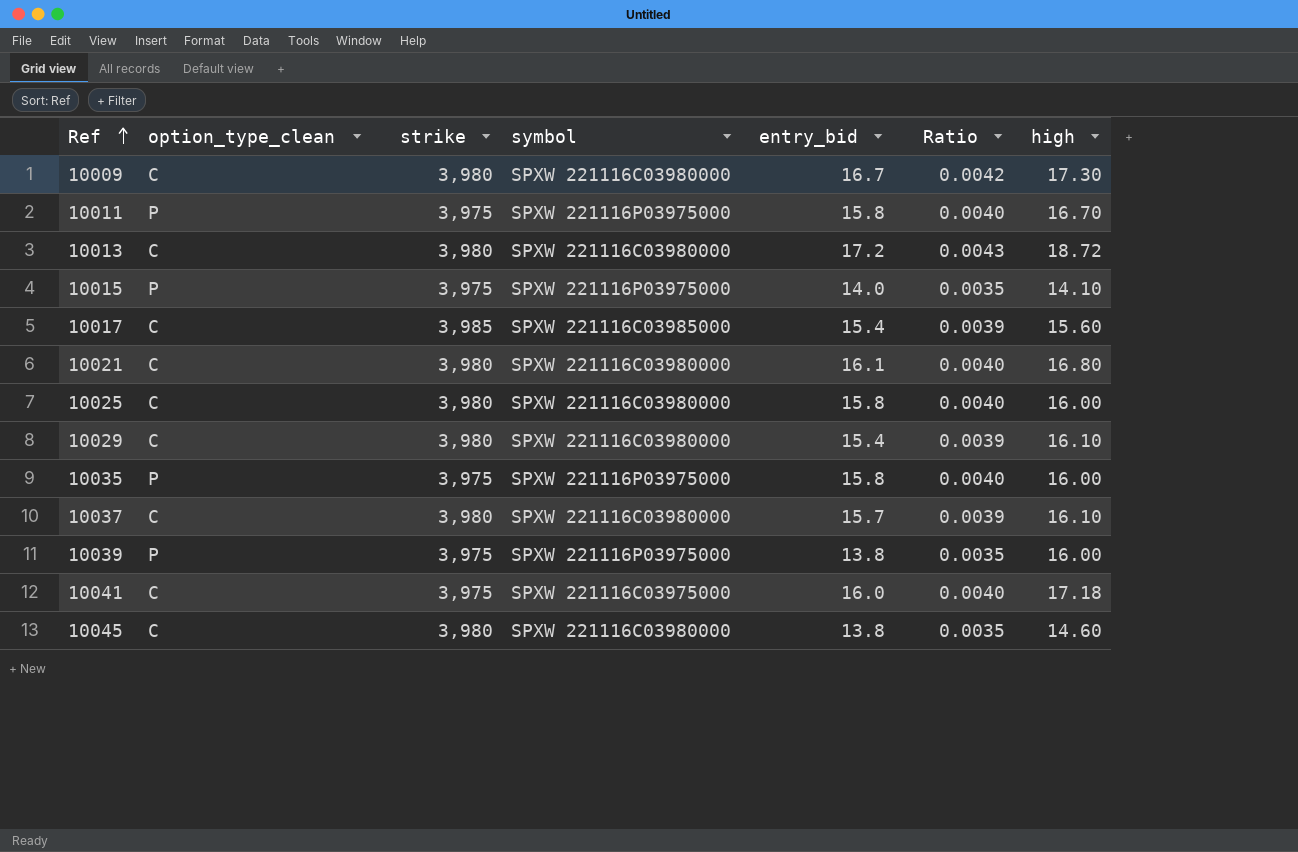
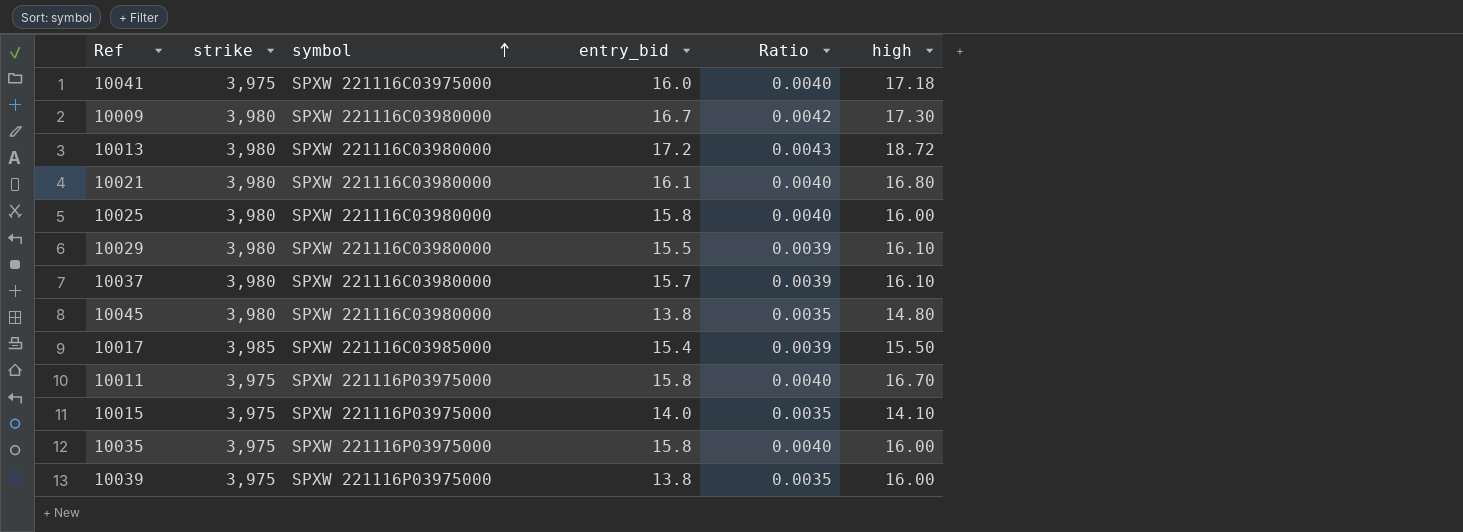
row order: Ref ascending -> symbol ascending
column option_type_clean | position: 2 -> none
10029 | entry_bid: 15.4 -> 15.5
10045 | high: 14.60 -> 14.80
10017 | high: 15.60 -> 15.50

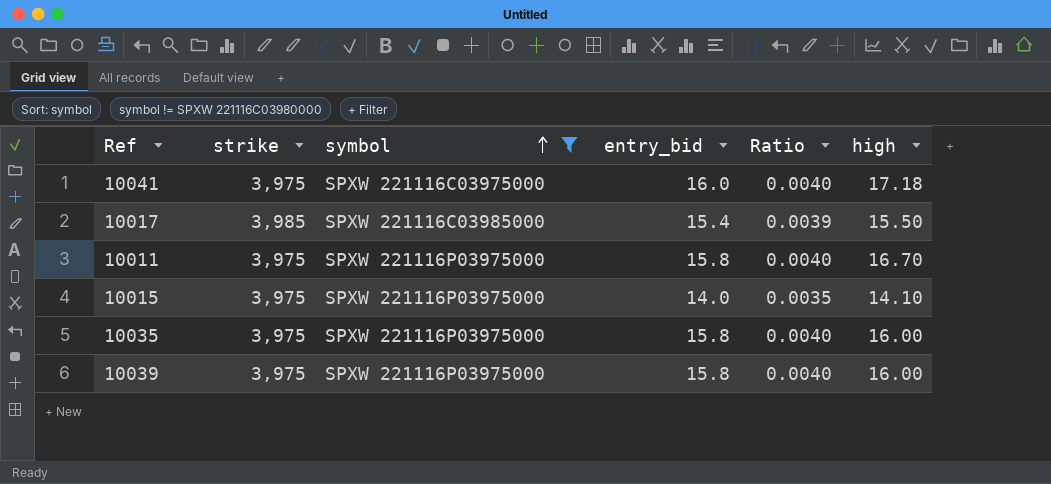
filter: none -> symbol != SPXW 221116C03980000
10039 | entry_bid: 13.8 -> 15.8
10039 | Ratio: 0.0035 -> 0.0040

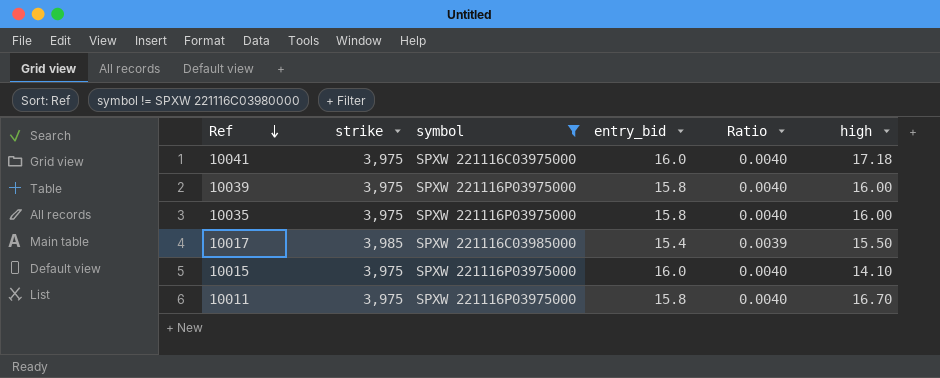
row order: symbol ascending -> Ref descending
10015 | entry_bid: 14.0 -> 16.0
10015 | Ratio: 0.0035 -> 0.0040

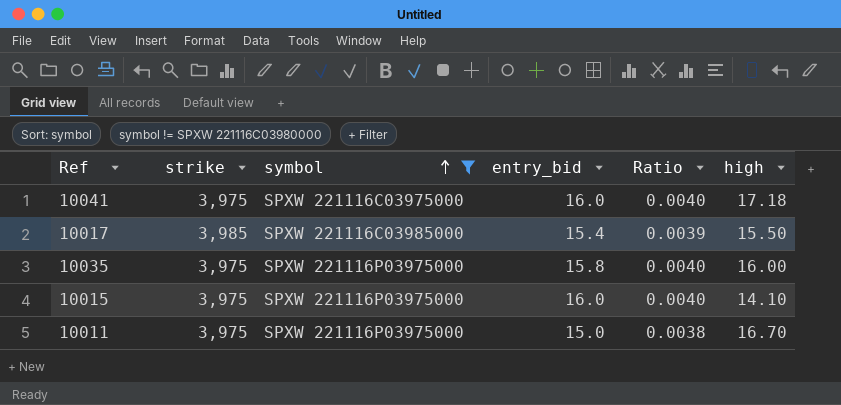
row order: Ref descending -> symbol ascending
row 10039: 3,975 | SPXW 221116P03975000 | 15.8 | 0.0040 | 16.00 -> none
10011 | entry_bid: 15.8 -> 15.0
10011 | Ratio: 0.0040 -> 0.0038

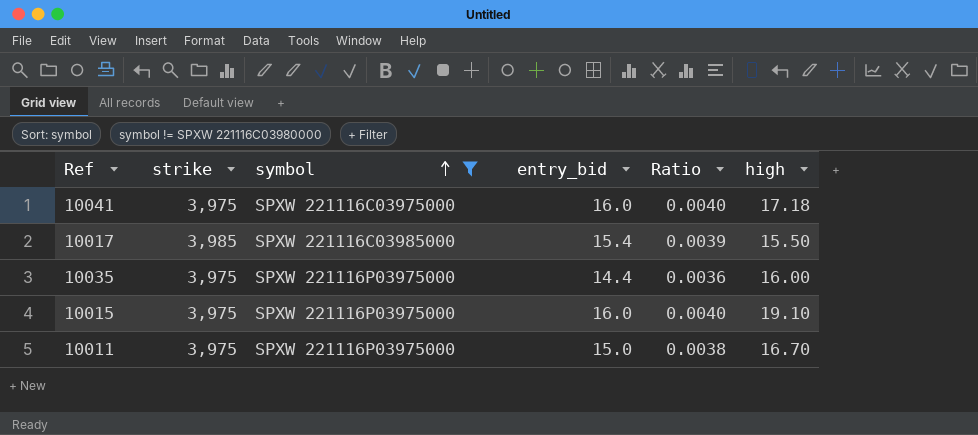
10035 | entry_bid: 15.8 -> 14.4
10035 | Ratio: 0.0040 -> 0.0036
10015 | high: 14.10 -> 19.10

